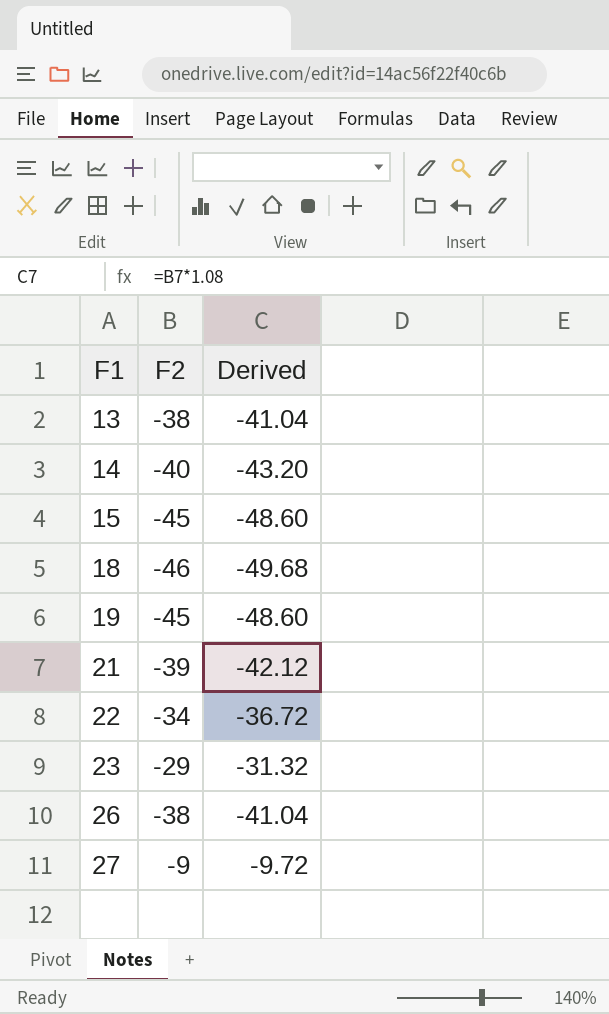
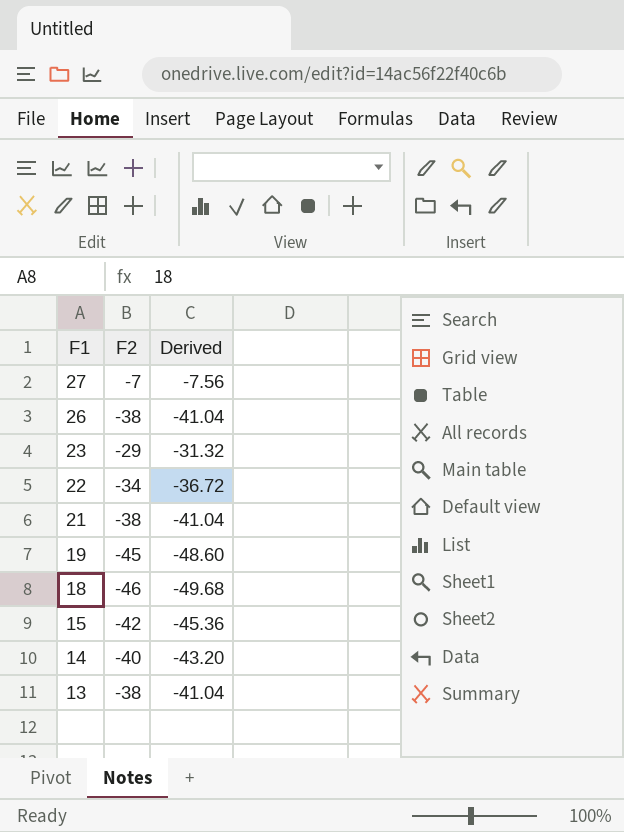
row order: F1 ascending -> F1 descending
27 | F2: -9 -> -7
27 | Derived: -9.72 -> -7.56
21 | F2: -39 -> -38
21 | Derived: -42.12 -> -41.04
15 | F2: -45 -> -42
15 | Derived: -48.60 -> -45.36

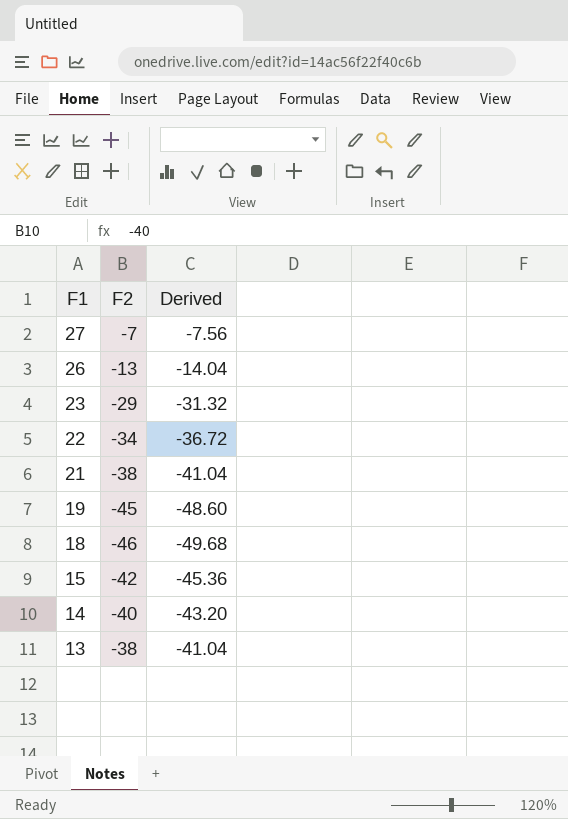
26 | F2: -38 -> -13
26 | Derived: -41.04 -> -14.04

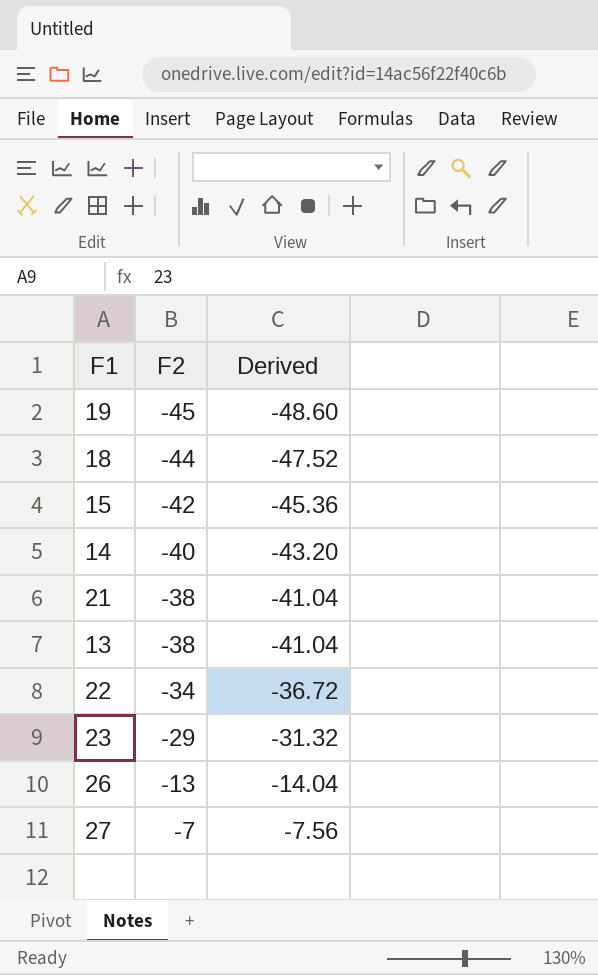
row order: F1 descending -> F2 ascending
18 | F2: -46 -> -44
18 | Derived: -49.68 -> -47.52

